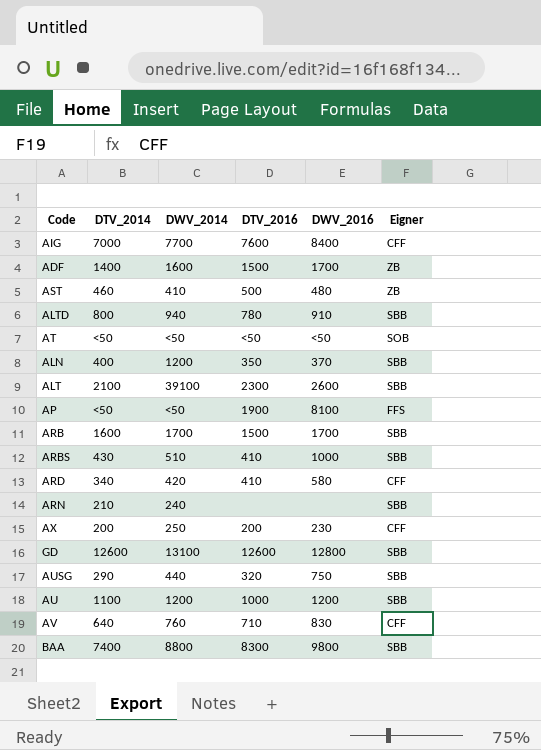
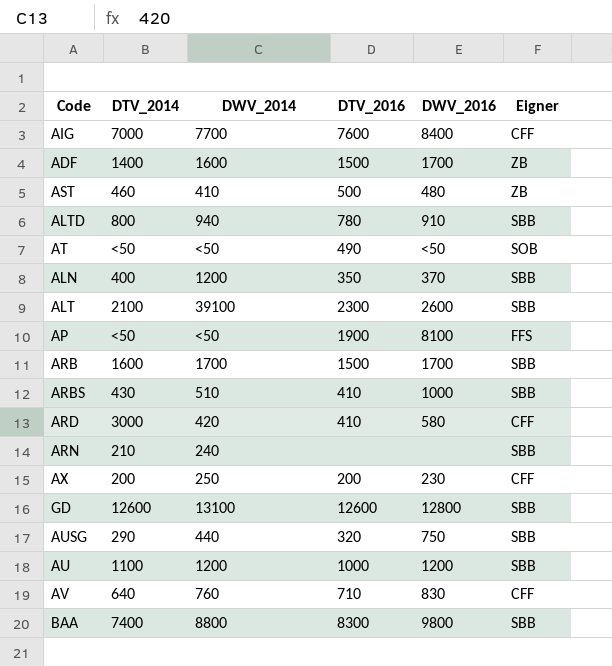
AT | DTV_2016: <50 -> 490
ARD | DTV_2014: 340 -> 3000

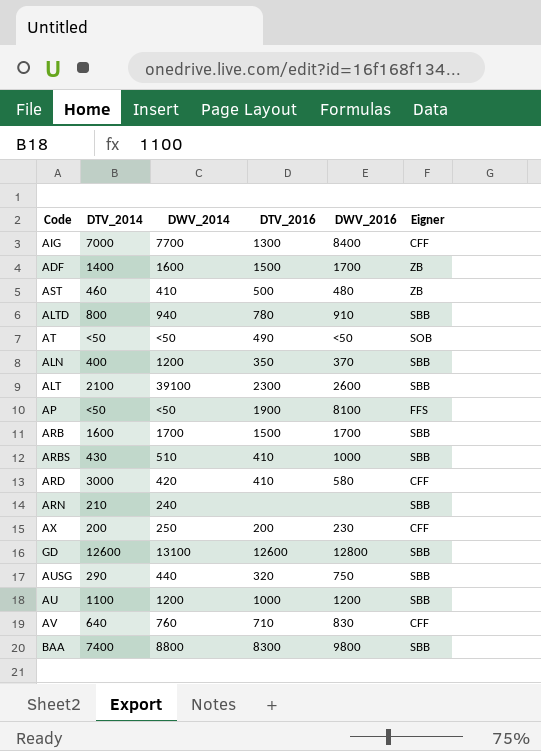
AIG | DTV_2016: 7600 -> 1300

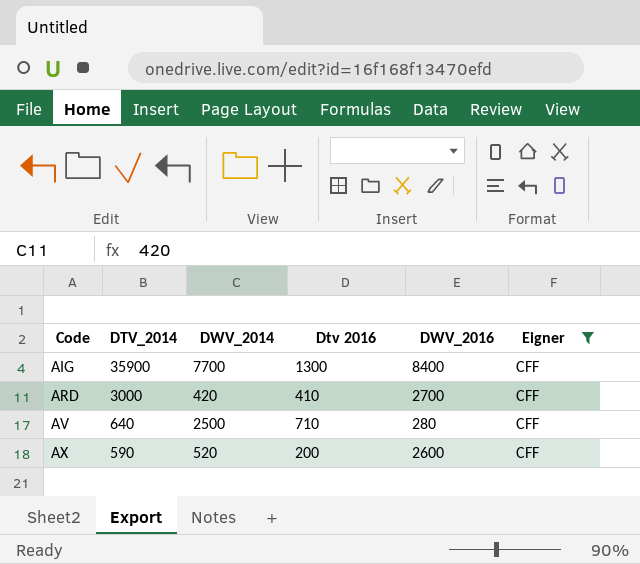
filter: none -> Eigner = CFF
row order: none -> Code ascending
column name: DTV_2016 -> Dtv 2016
AIG | DTV_2014: 7000 -> 35900
ARD | DWV_2016: 580 -> 2700
AV | DWV_2014: 760 -> 2500
AV | DWV_2016: 830 -> 280
AX | DTV_2014: 200 -> 590
AX | DWV_2014: 250 -> 520
AX | DWV_2016: 230 -> 2600

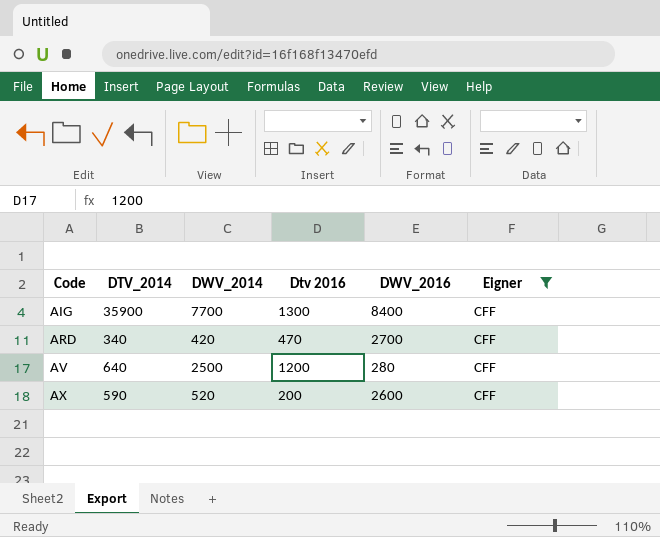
ARD | DTV_2014: 3000 -> 340
ARD | Dtv 2016: 410 -> 470
AV | Dtv 2016: 710 -> 1200

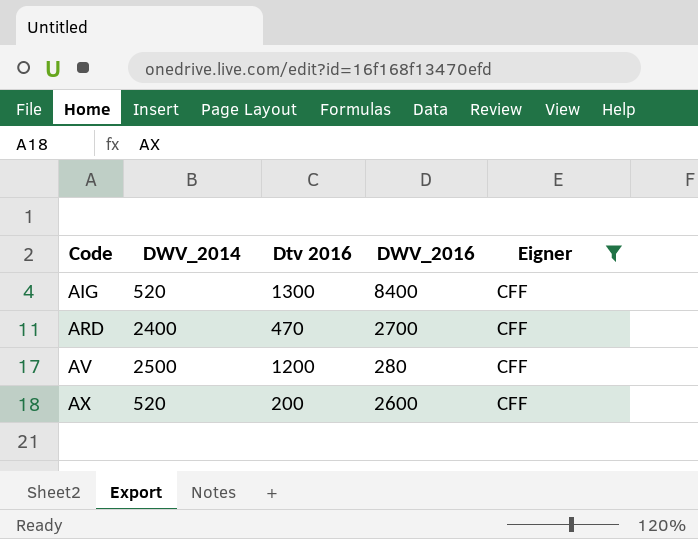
column DTV_2014 | position: 2 -> none
AIG | DWV_2014: 7700 -> 520
ARD | DWV_2014: 420 -> 2400

